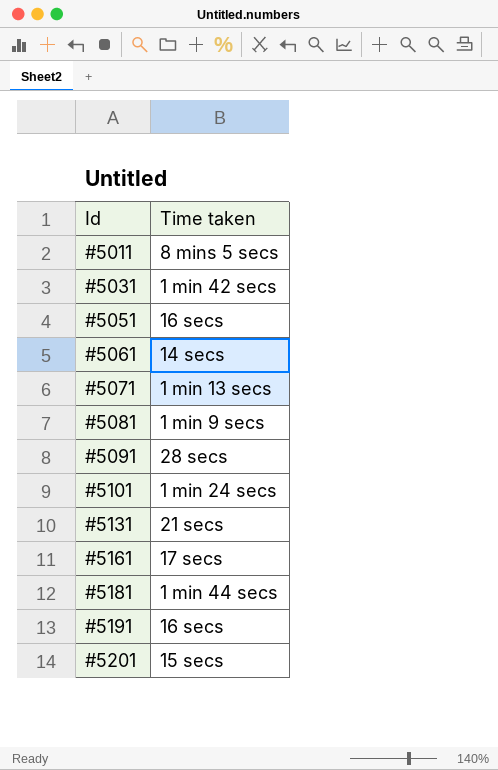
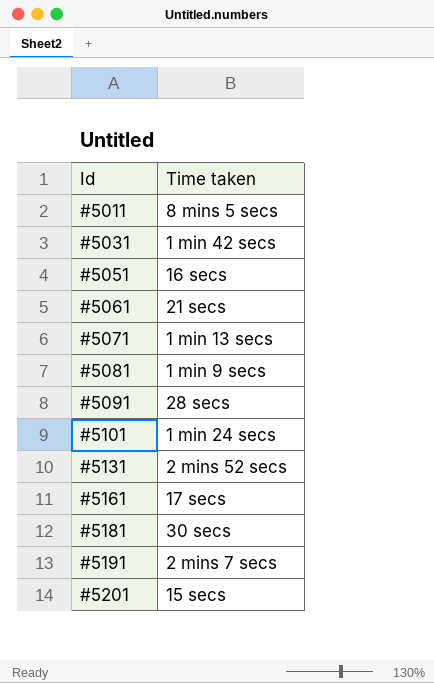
#5061 | Time taken: 14 secs -> 21 secs
#5131 | Time taken: 21 secs -> 2 mins 52 secs
#5181 | Time taken: 1 min 44 secs -> 30 secs
#5191 | Time taken: 16 secs -> 2 mins 7 secs

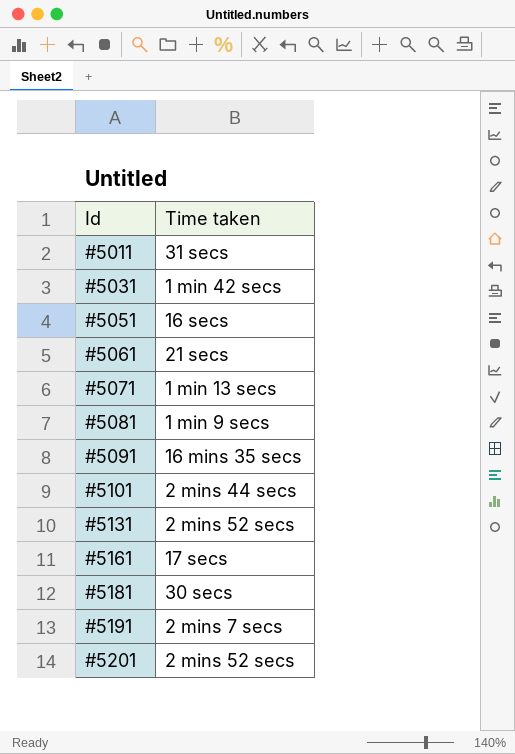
#5011 | Time taken: 8 mins 5 secs -> 31 secs
#5091 | Time taken: 28 secs -> 16 mins 35 secs
#5101 | Time taken: 1 min 24 secs -> 2 mins 44 secs
#5201 | Time taken: 15 secs -> 2 mins 52 secs

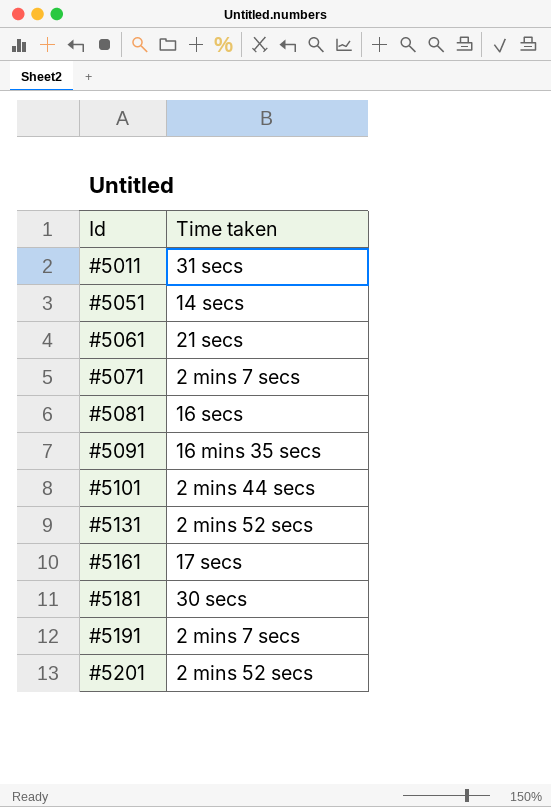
row #5031: 1 min 42 secs -> none
#5051 | Time taken: 16 secs -> 14 secs
#5071 | Time taken: 1 min 13 secs -> 2 mins 7 secs
#5081 | Time taken: 1 min 9 secs -> 16 secs

